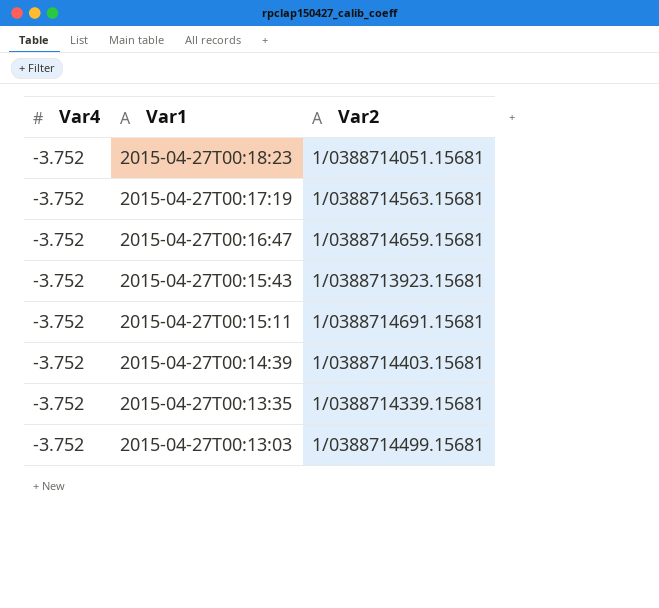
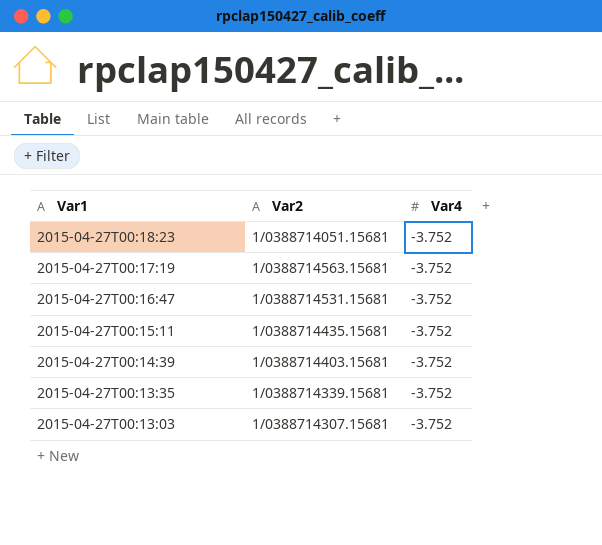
column Var4 | position: 1 -> 3
row 2015-04-27T00:15:43: -3.752 | 1/0388713923.15681 -> none
2015-04-27T00:16:47 | Var2: 1/0388714659.15681 -> 1/0388714531.15681
2015-04-27T00:15:11 | Var2: 1/0388714691.15681 -> 1/0388714435.15681
2015-04-27T00:13:03 | Var2: 1/0388714499.15681 -> 1/0388714307.15681

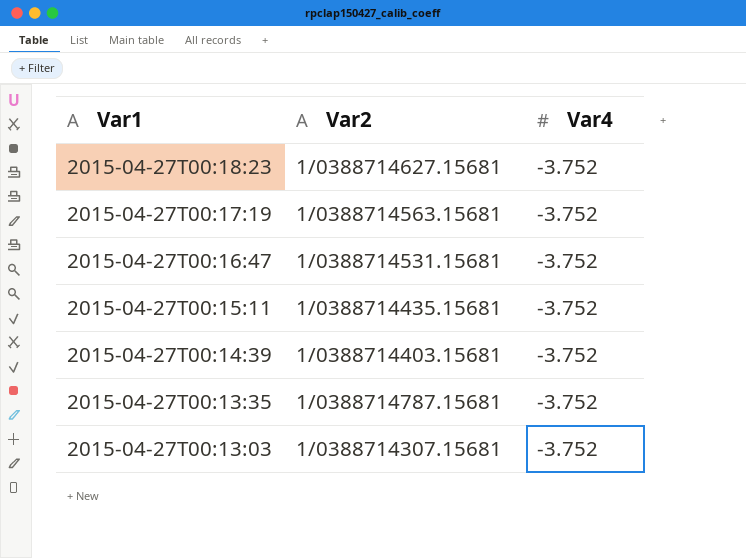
2015-04-27T00:18:23 | Var2: 1/0388714051.15681 -> 1/0388714627.15681
2015-04-27T00:13:35 | Var2: 1/0388714339.15681 -> 1/0388714787.15681

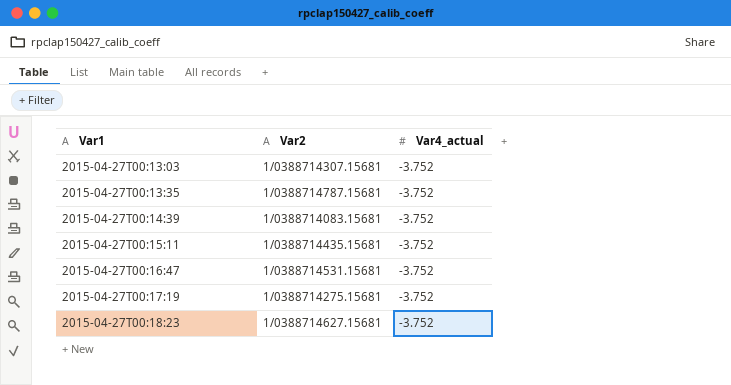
row order: Var1 descending -> Var1 ascending
column name: Var4 -> Var4_actual
2015-04-27T00:14:39 | Var2: 1/0388714403.15681 -> 1/0388714083.15681
2015-04-27T00:17:19 | Var2: 1/0388714563.15681 -> 1/0388714275.15681

